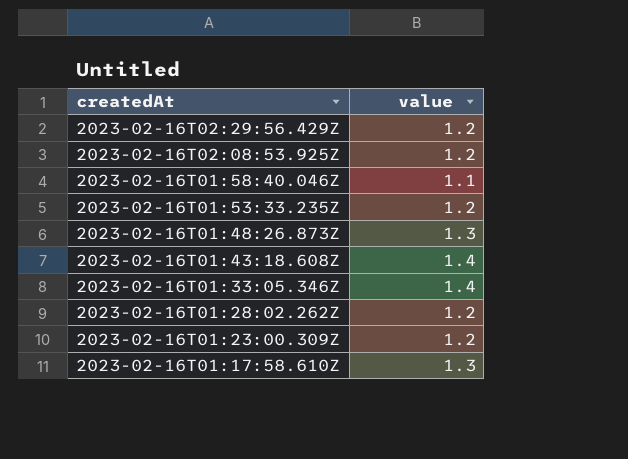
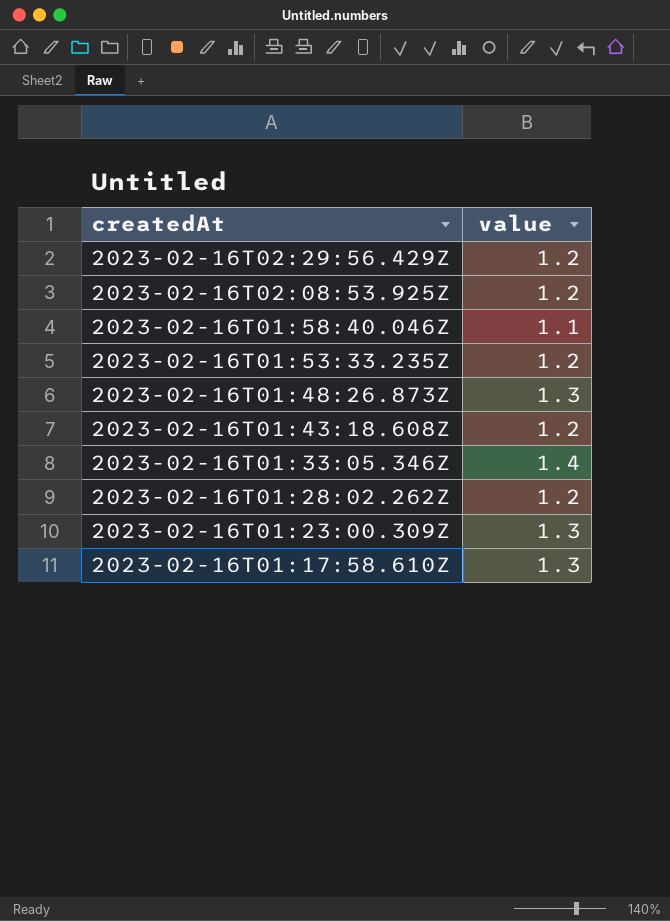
2023-02-16T01:43:18.608Z | value: 1.4 -> 1.2
2023-02-16T01:23:00.309Z | value: 1.2 -> 1.3

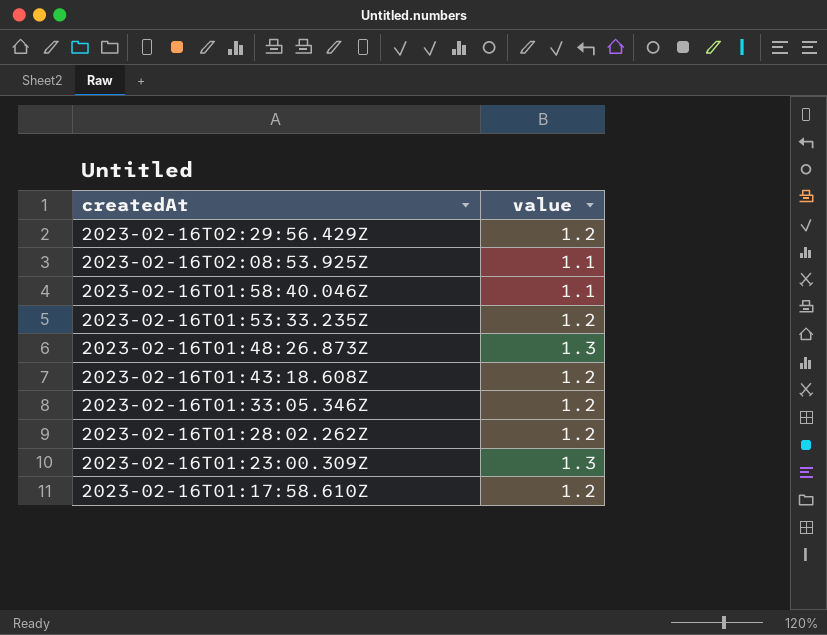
2023-02-16T02:08:53.925Z | value: 1.2 -> 1.1
2023-02-16T01:33:05.346Z | value: 1.4 -> 1.2
2023-02-16T01:17:58.610Z | value: 1.3 -> 1.2

